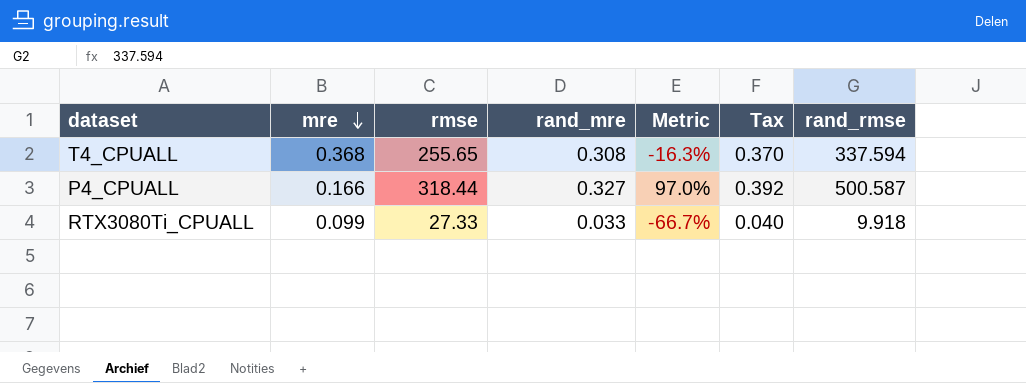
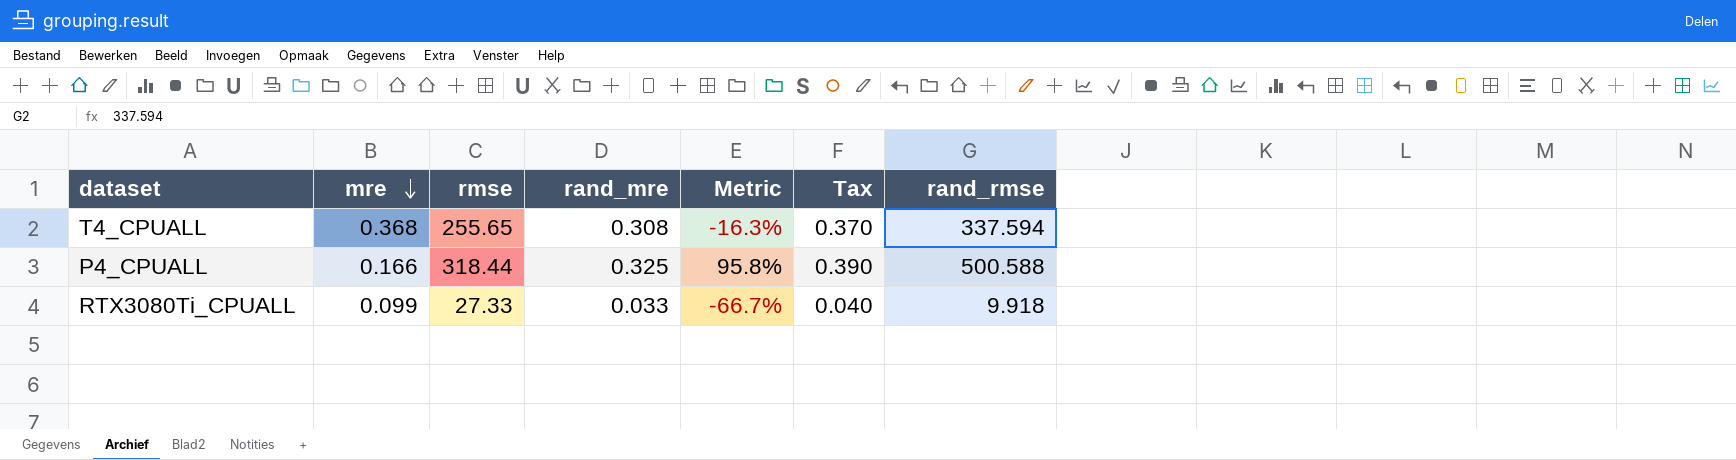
P4_CPUALL | rand_mre: 0.327 -> 0.325
P4_CPUALL | Metric: 97.0% -> 95.8%
P4_CPUALL | Tax: 0.392 -> 0.390
P4_CPUALL | rand_rmse: 500.587 -> 500.588

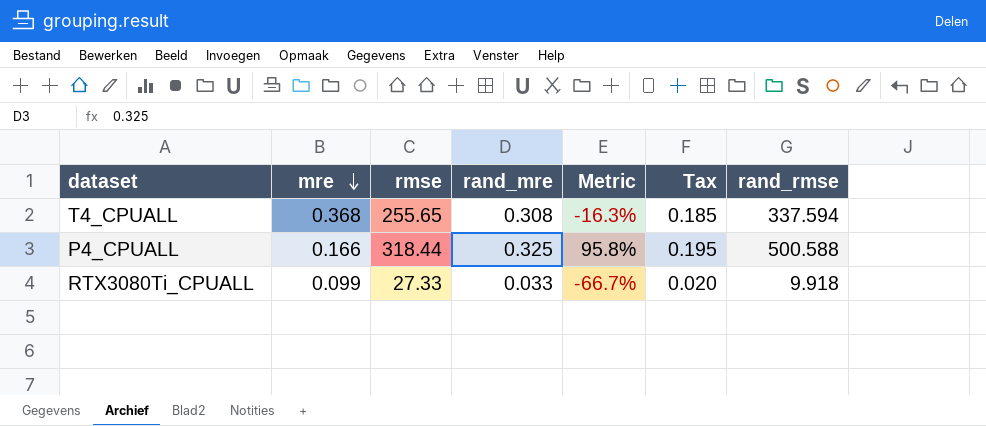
column Tax | formula: [rand_mre] * 1.2 -> [rand_mre] * 0.6

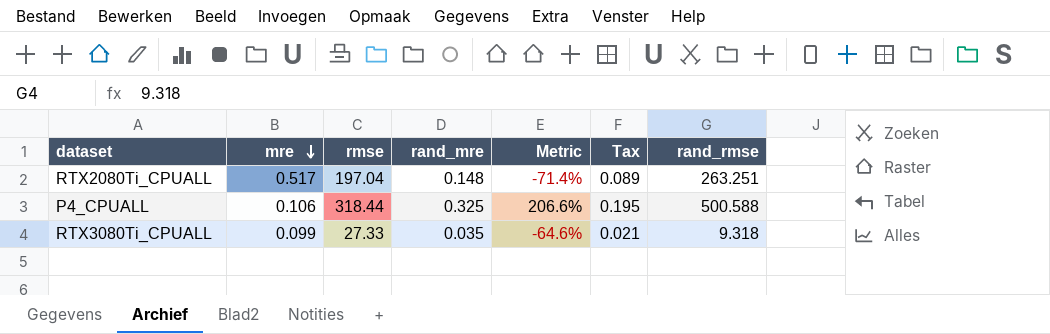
row T4_CPUALL: 0.368 | 255.65 | 0.308 | -16.3% | 0.185 | 337.594 -> none
row RTX2080Ti_CPUALL: none -> 0.517 | 197.04 | 0.148 | -71.4% | 0.089 | 263.251
P4_CPUALL | mre: 0.166 -> 0.106
P4_CPUALL | Metric: 95.8% -> 206.6%
RTX3080Ti_CPUALL | rand_mre: 0.033 -> 0.035
RTX3080Ti_CPUALL | Metric: -66.7% -> -64.6%
RTX3080Ti_CPUALL | Tax: 0.020 -> 0.021
RTX3080Ti_CPUALL | rand_rmse: 9.918 -> 9.318

